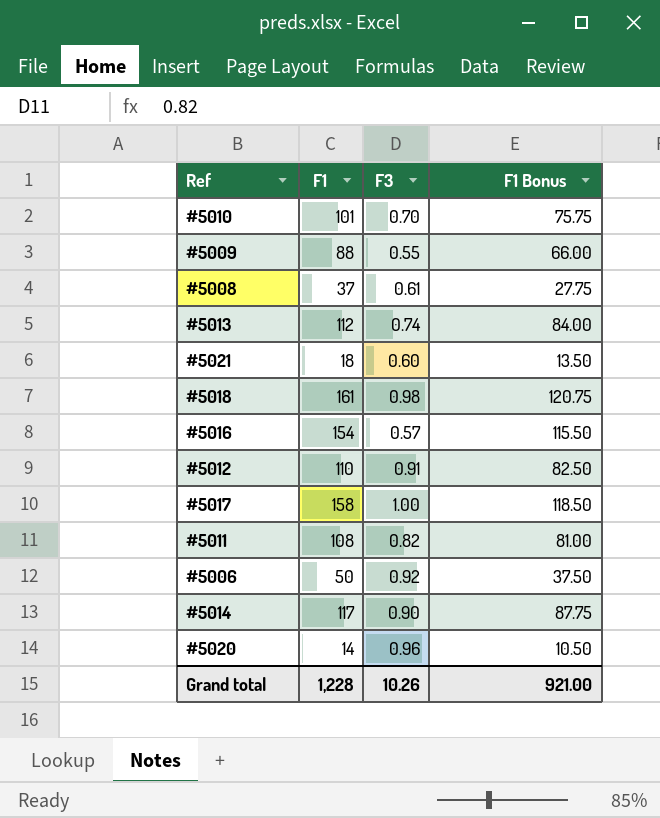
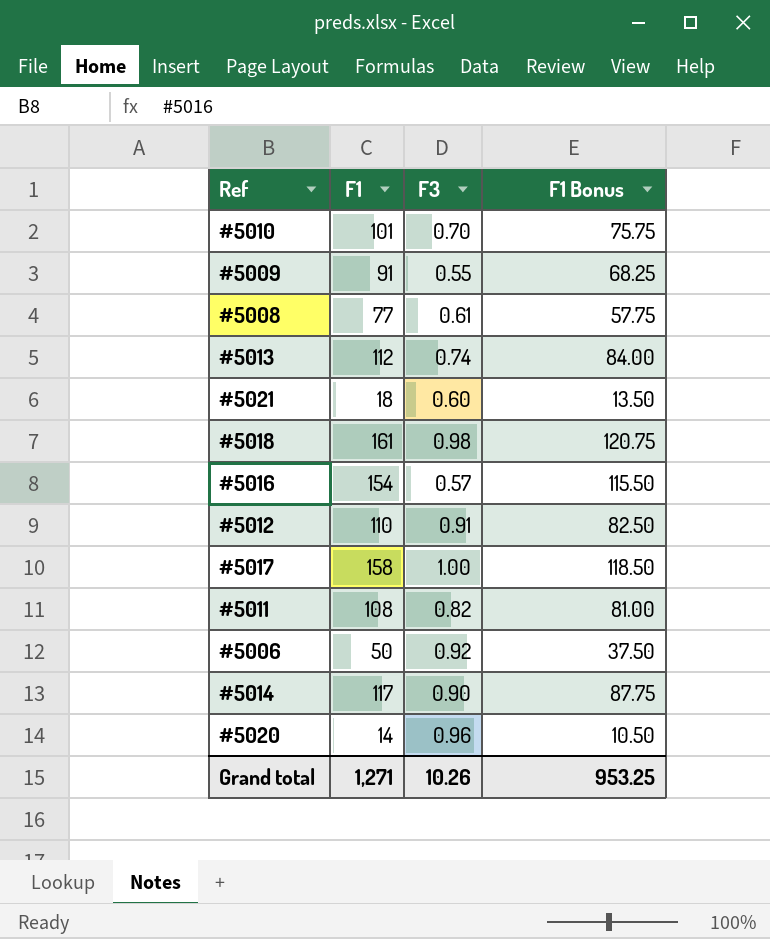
#5009 | F1: 88 -> 91
#5009 | F1 Bonus: 66.00 -> 68.25
#5008 | F1: 37 -> 77
#5008 | F1 Bonus: 27.75 -> 57.75
Grand total | F1: 1,228 -> 1,271
Grand total | F1 Bonus: 921.00 -> 953.25

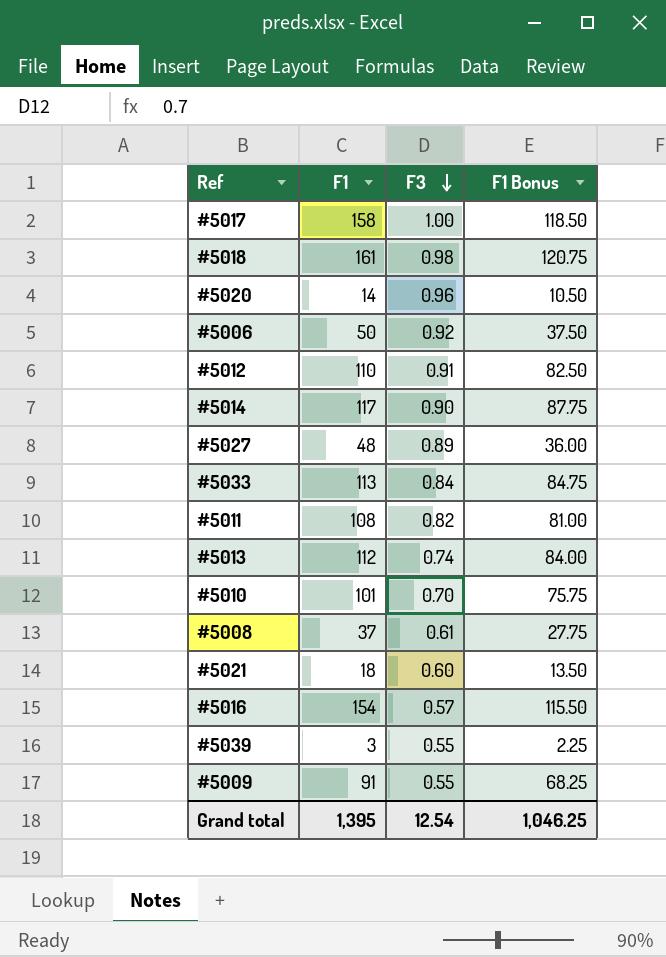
row order: none -> F3 descending
row #5027: none -> 48 | 0.89 | 36.00
row #5033: none -> 113 | 0.84 | 84.75
#5008 | F1: 77 -> 37
#5008 | F1 Bonus: 57.75 -> 27.75
row #5039: none -> 3 | 0.55 | 2.25
Grand total | F1: 1,271 -> 1,395
Grand total | F3: 10.26 -> 12.54
Grand total | F1 Bonus: 953.25 -> 1,046.25

